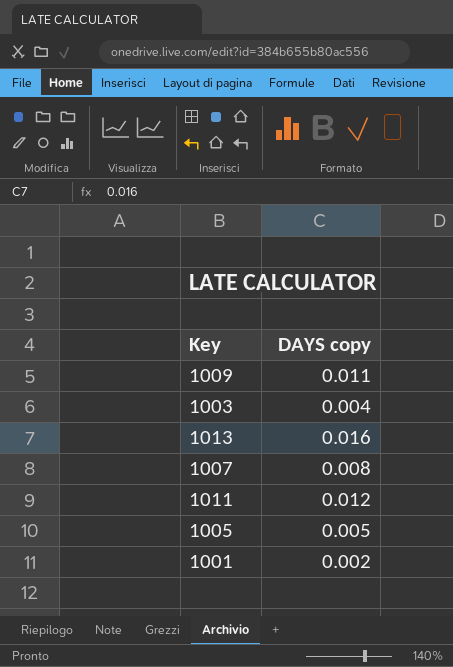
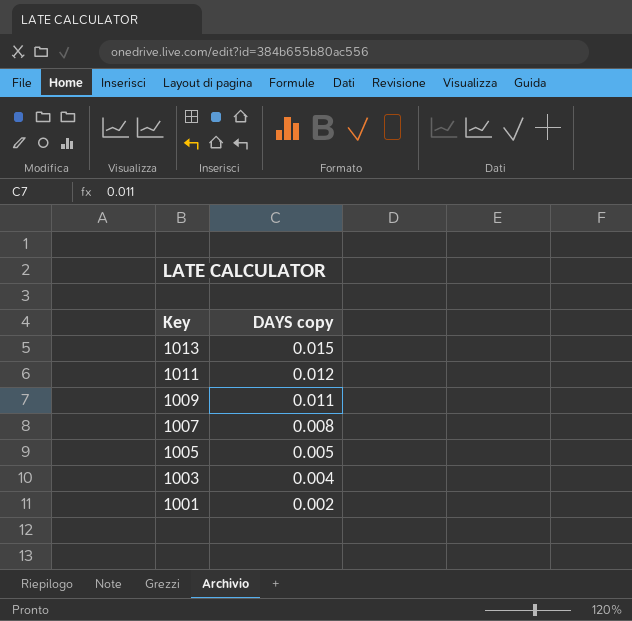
row order: none -> Key descending
1013 | DAYS copy: 0.016 -> 0.015

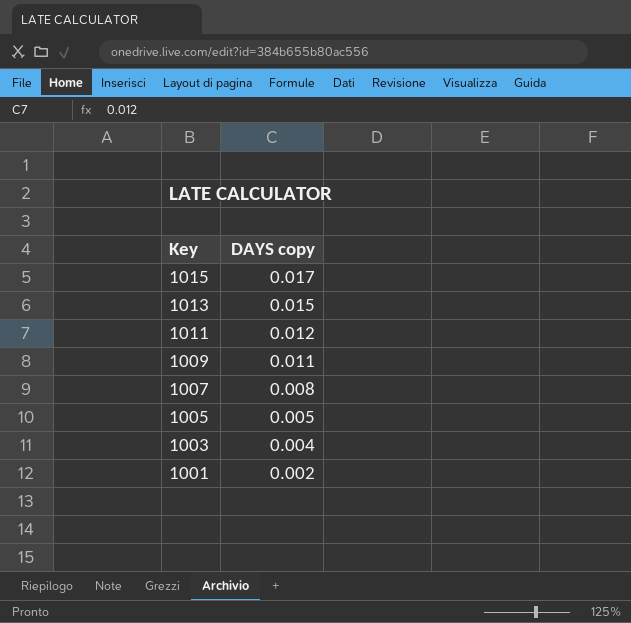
row 1015: none -> 0.017

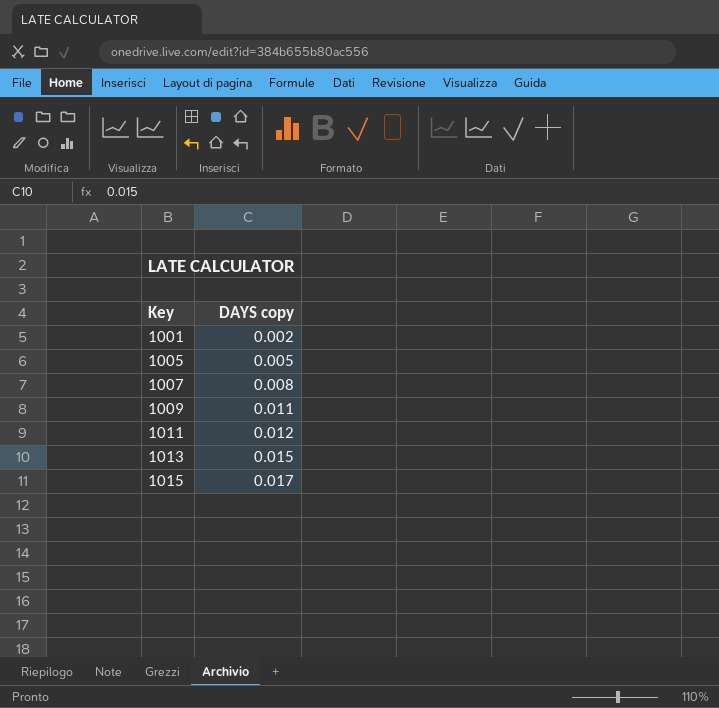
row order: Key descending -> Key ascending
row 1003: 0.004 -> none

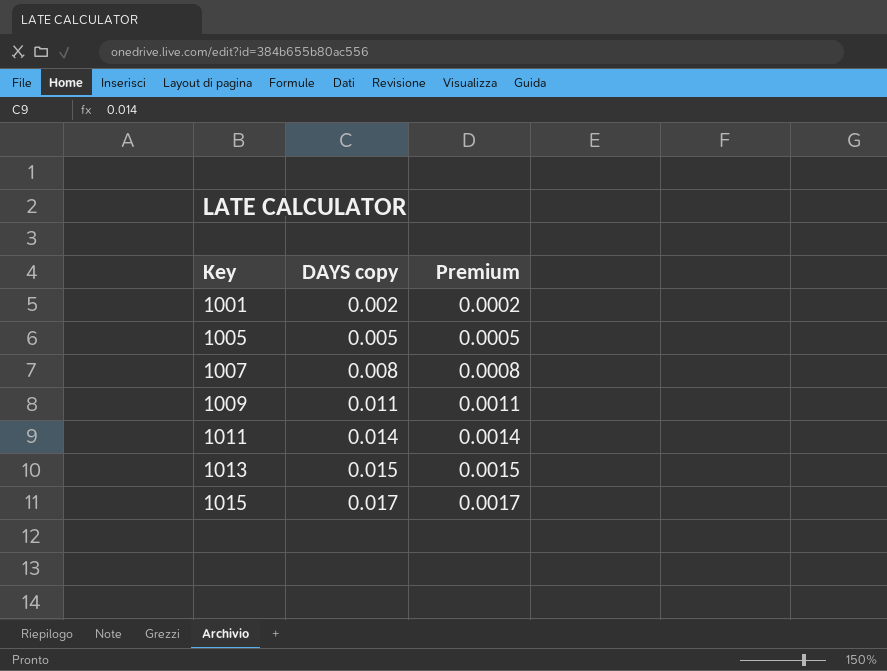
column Premium | formula: none -> [DAYS copy] * 0.1
1011 | DAYS copy: 0.012 -> 0.014

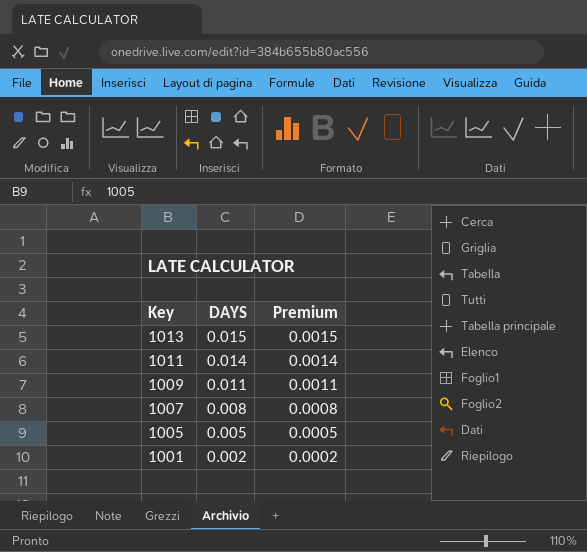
row order: Key ascending -> Key descending
column name: DAYS copy -> DAYS
row 1015: 0.017 | 0.0017 -> none

